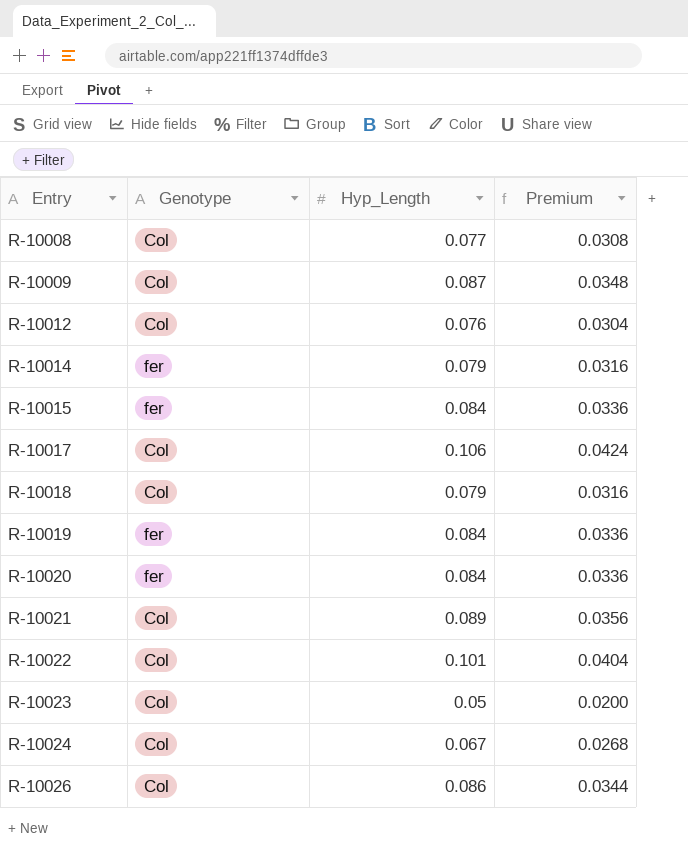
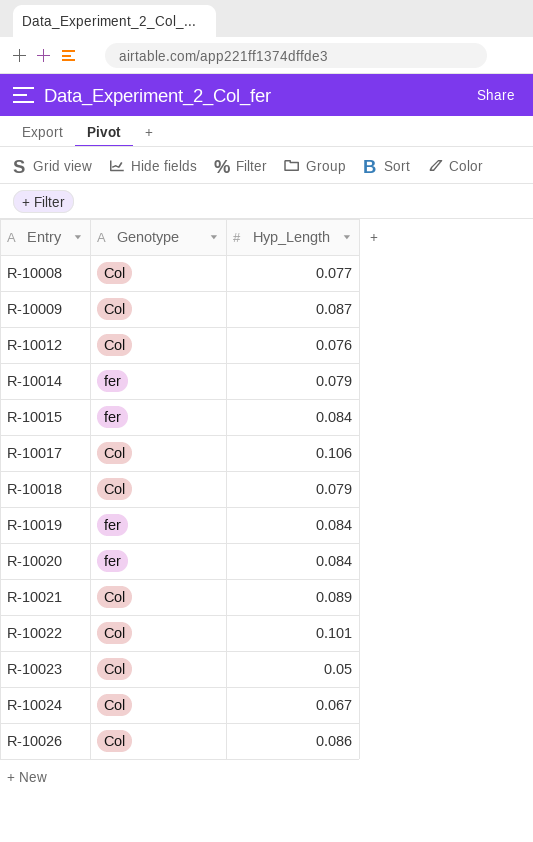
column Premium | formula: [Hyp_Length] * 0.4 -> none

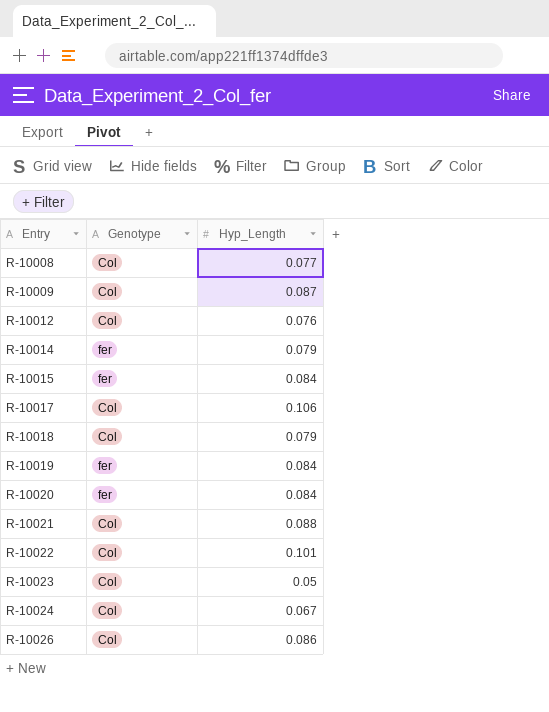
R-10021 | Hyp_Length: 0.089 -> 0.088

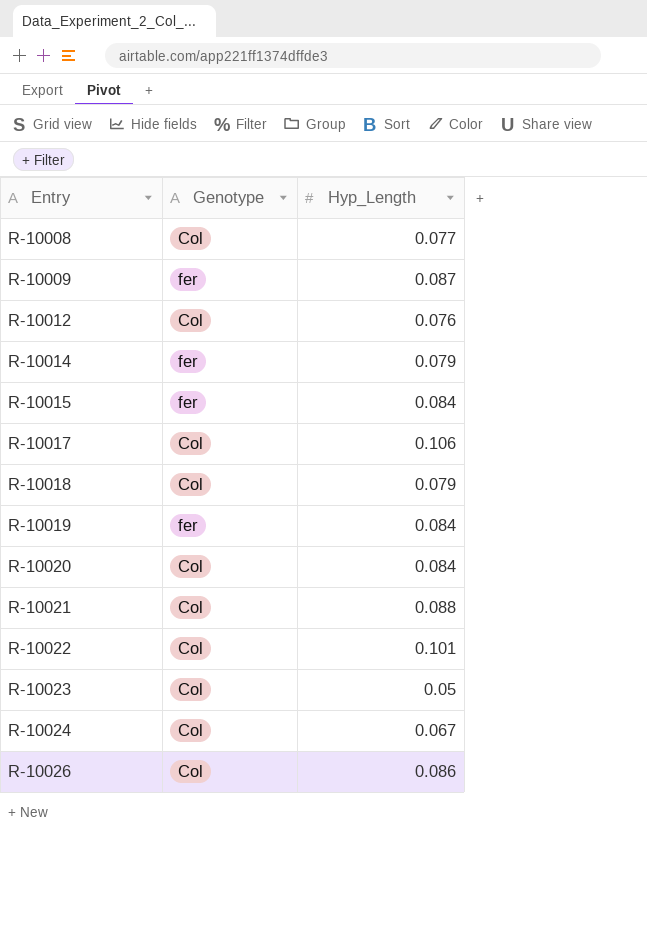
R-10009 | Genotype: Col -> fer
R-10020 | Genotype: fer -> Col

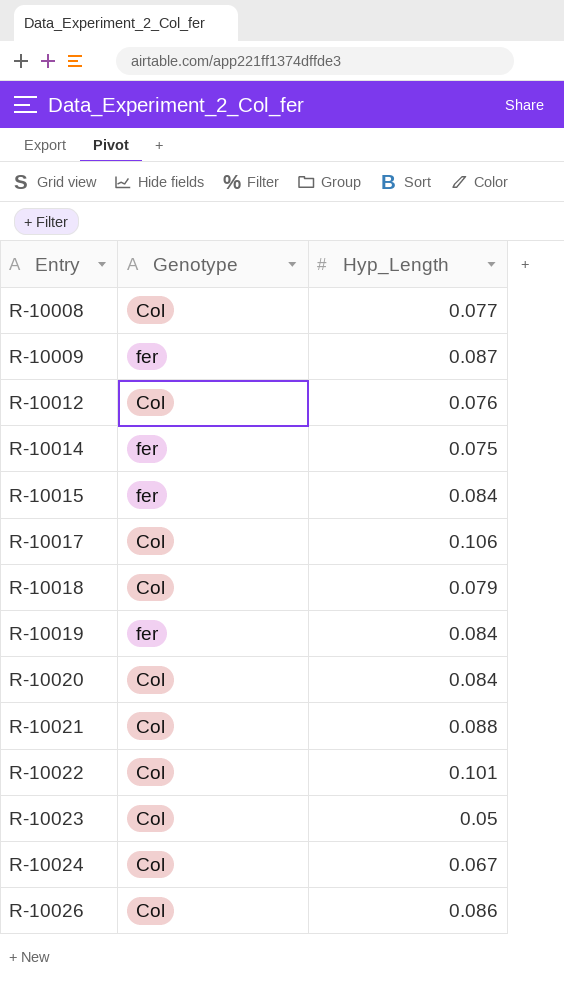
R-10014 | Hyp_Length: 0.079 -> 0.075

